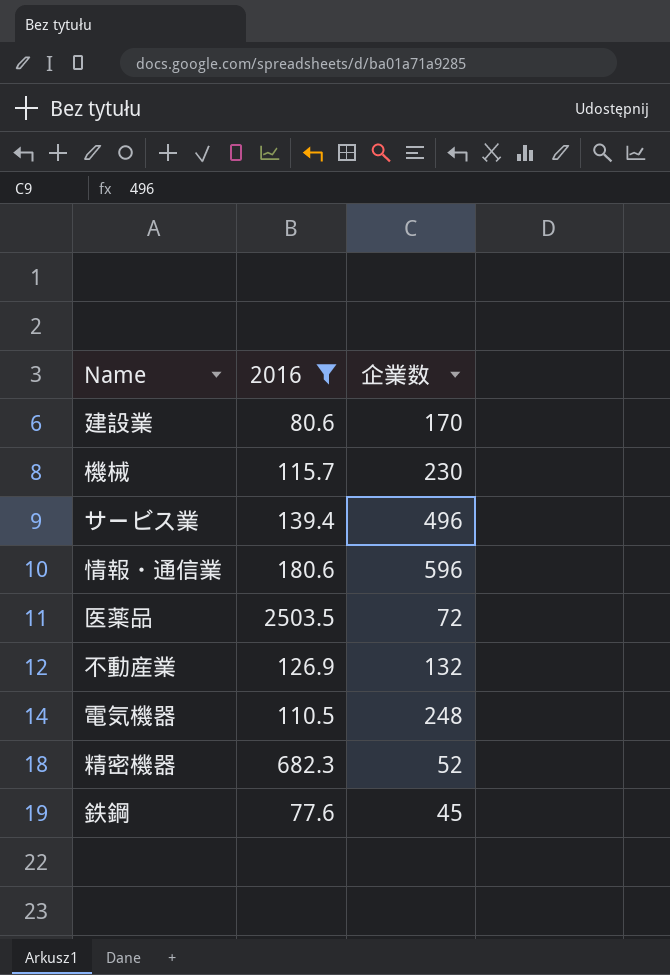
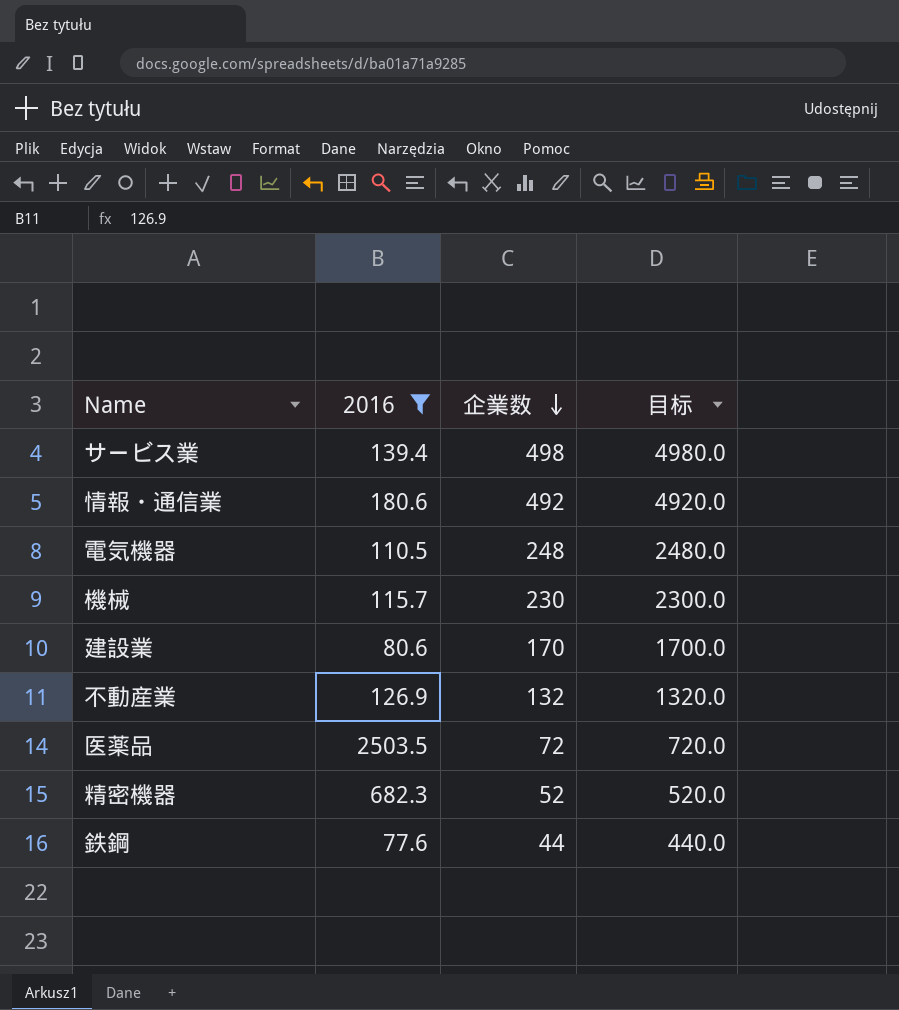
row order: none -> 企業数 descending
column 目标 | formula: none -> [企業数] * 10
サービス業 | 企業数: 496 -> 498
情報・通信業 | 企業数: 596 -> 492
鉄鋼 | 企業数: 45 -> 44

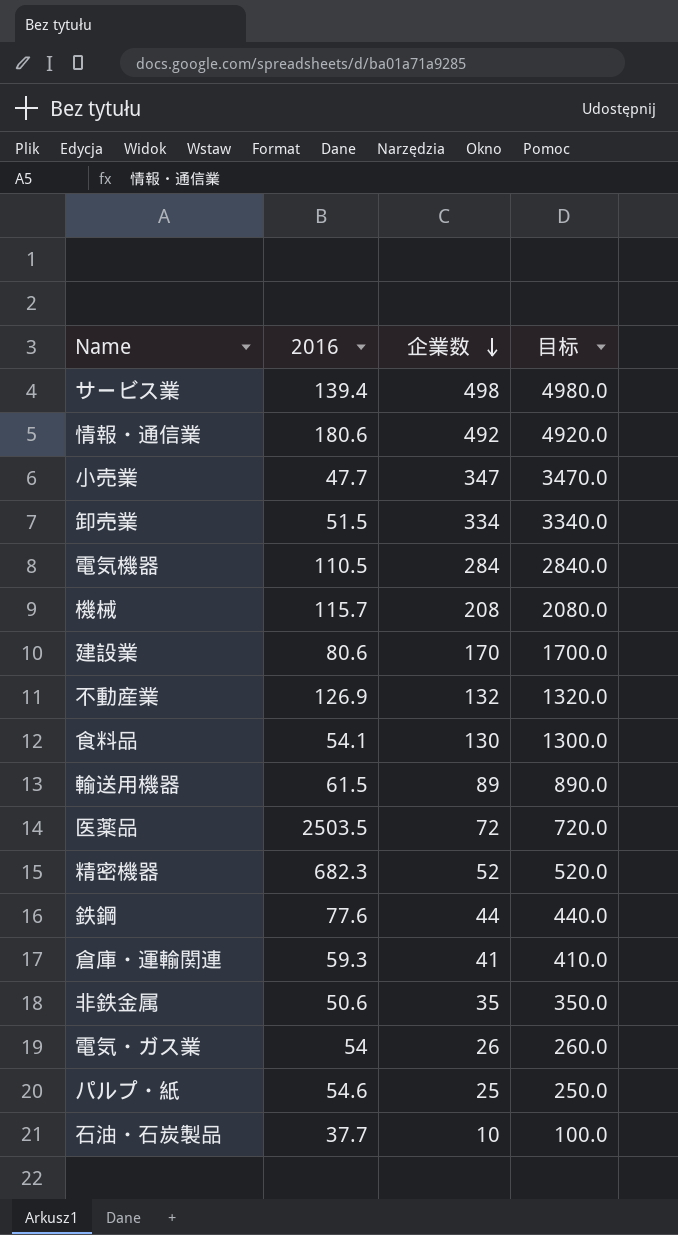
filter: 2016 >= 77.6 -> none
電気機器 | 企業数: 248 -> 284
電気機器 | 目标: 2480.0 -> 2840.0
機械 | 企業数: 230 -> 208
機械 | 目标: 2300.0 -> 2080.0

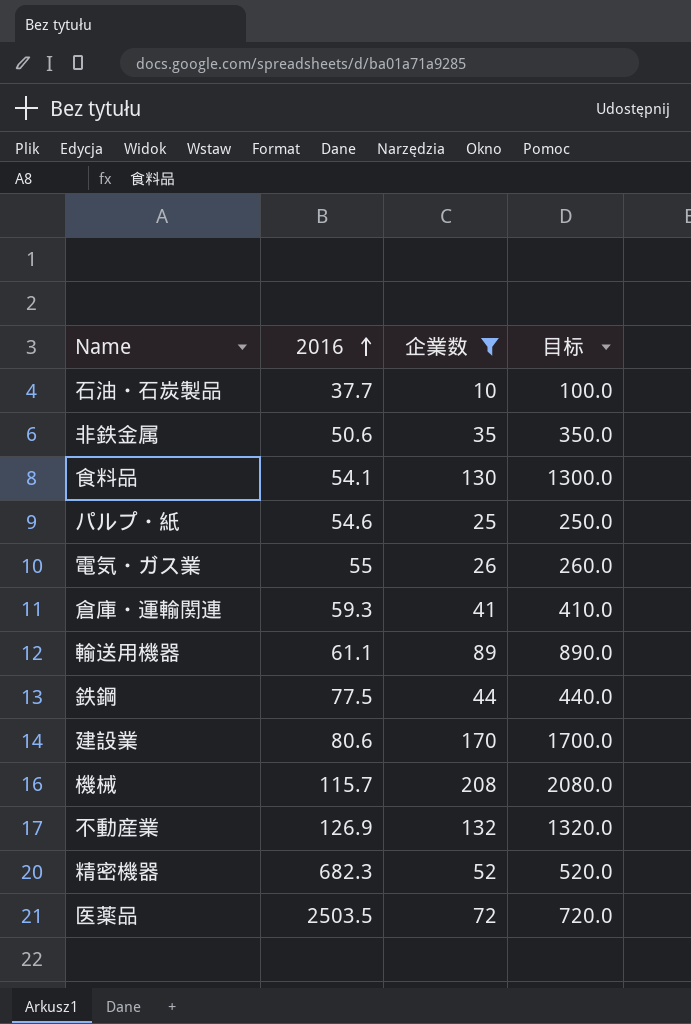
filter: none -> 企業数 <= 208
row order: 企業数 descending -> 2016 ascending
電気・ガス業 | 2016: 54 -> 55
輸送用機器 | 2016: 61.5 -> 61.1
鉄鋼 | 2016: 77.6 -> 77.5

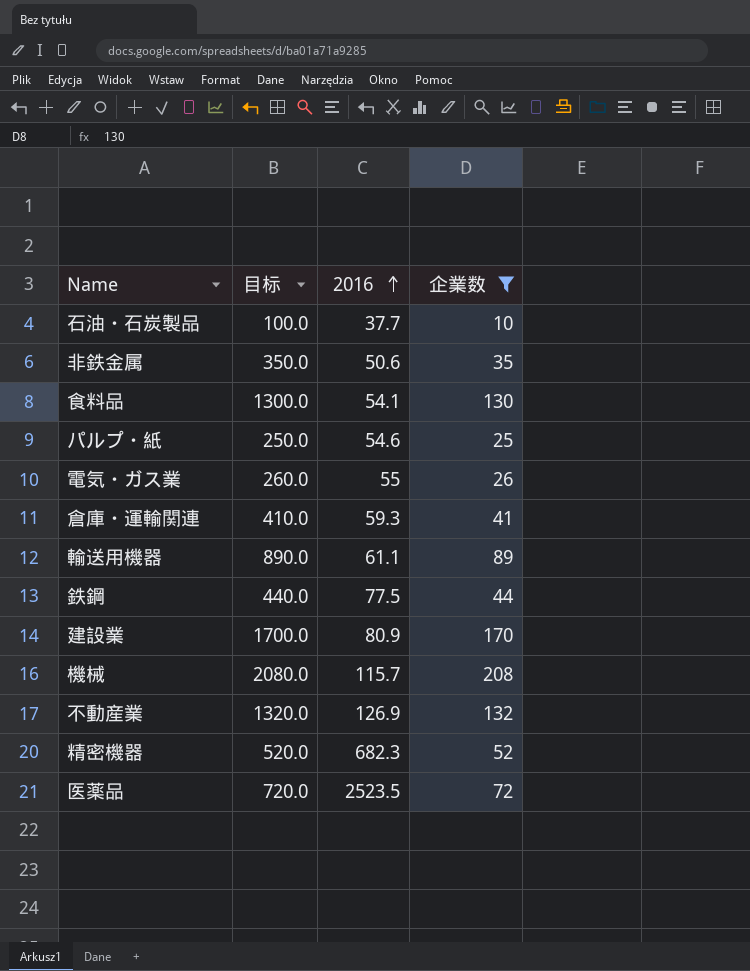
column 目标 | position: 4 -> 2
建設業 | 2016: 80.6 -> 80.9
医薬品 | 2016: 2503.5 -> 2523.5

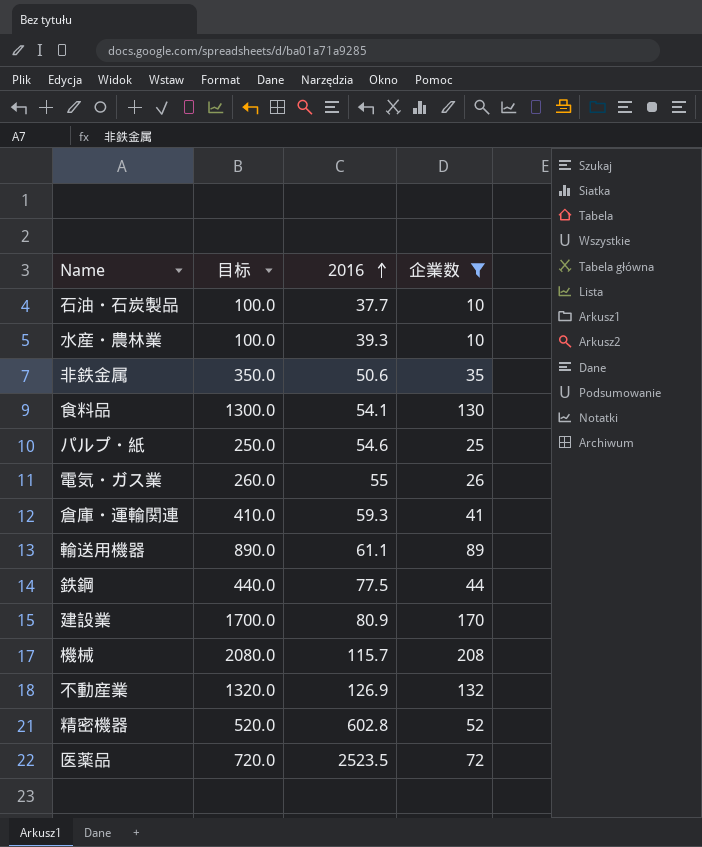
row 水産・農林業: none -> 100.0 | 39.3 | 10
精密機器 | 2016: 682.3 -> 602.8

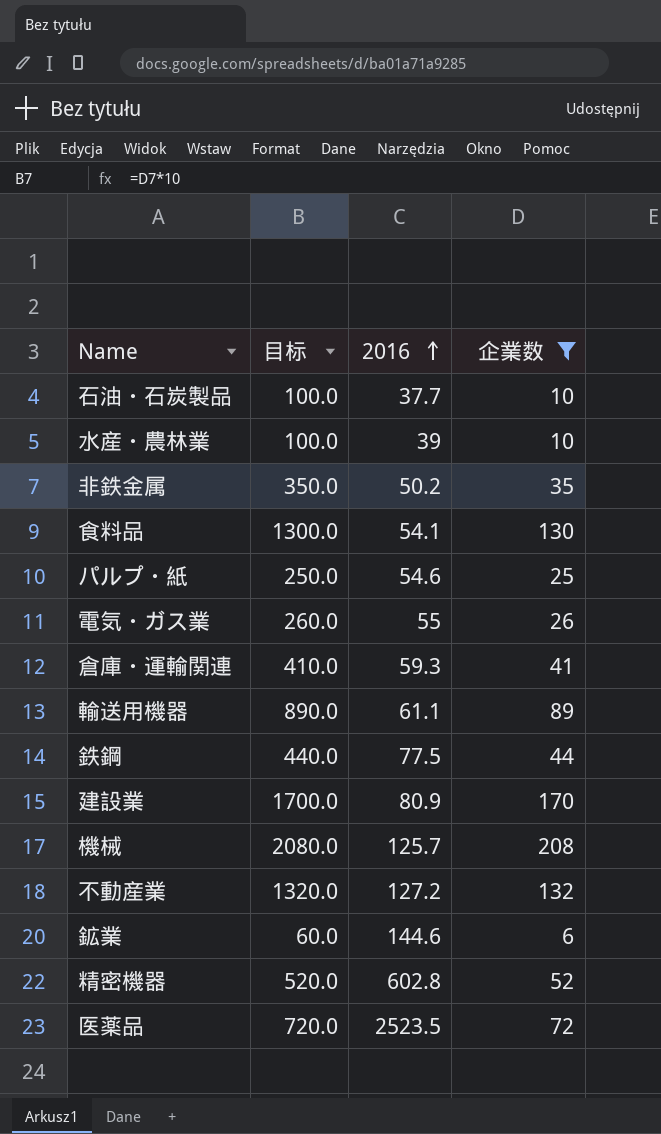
水産・農林業 | 2016: 39.3 -> 39
非鉄金属 | 2016: 50.6 -> 50.2
機械 | 2016: 115.7 -> 125.7
不動産業 | 2016: 126.9 -> 127.2
row 鉱業: none -> 60.0 | 144.6 | 6

